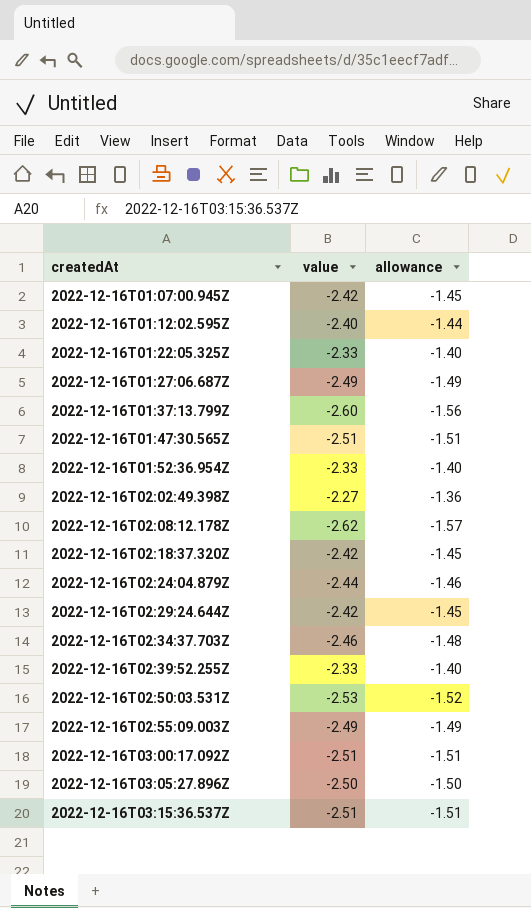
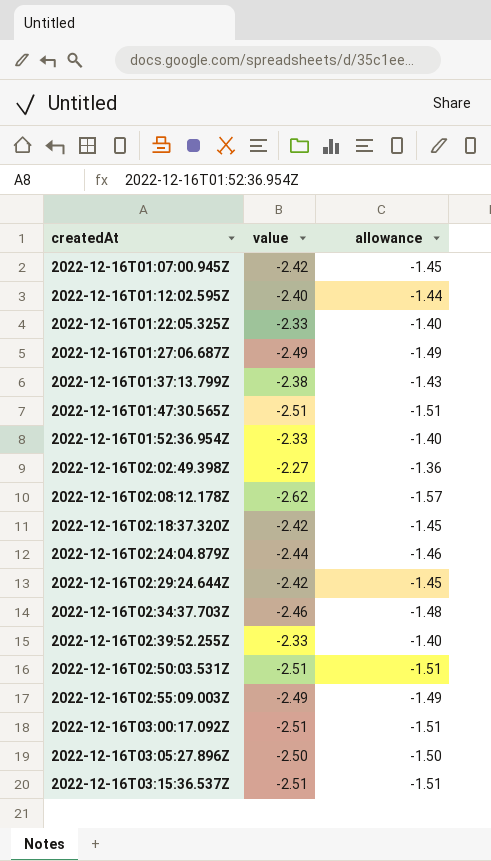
2022-12-16T01:37:13.799Z | value: -2.60 -> -2.38
2022-12-16T01:37:13.799Z | allowance: -1.56 -> -1.43
2022-12-16T02:50:03.531Z | value: -2.53 -> -2.51
2022-12-16T02:50:03.531Z | allowance: -1.52 -> -1.51

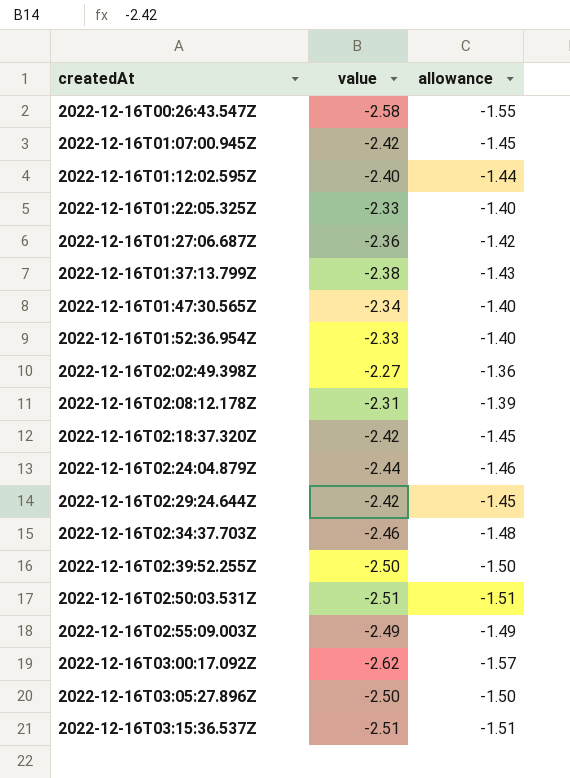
row 2022-12-16T00:26:43.547Z: none -> -2.58 | -1.55
2022-12-16T01:27:06.687Z | value: -2.49 -> -2.36
2022-12-16T01:27:06.687Z | allowance: -1.49 -> -1.42
2022-12-16T01:47:30.565Z | value: -2.51 -> -2.34
2022-12-16T01:47:30.565Z | allowance: -1.51 -> -1.40
2022-12-16T02:08:12.178Z | value: -2.62 -> -2.31
2022-12-16T02:08:12.178Z | allowance: -1.57 -> -1.39
2022-12-16T02:39:52.255Z | value: -2.33 -> -2.50
2022-12-16T02:39:52.255Z | allowance: -1.40 -> -1.50
2022-12-16T03:00:17.092Z | value: -2.51 -> -2.62
2022-12-16T03:00:17.092Z | allowance: -1.51 -> -1.57

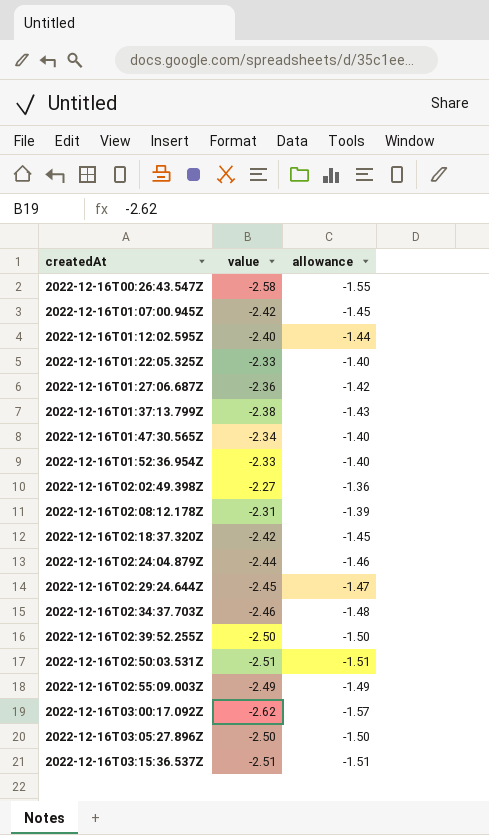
2022-12-16T02:29:24.644Z | value: -2.42 -> -2.45
2022-12-16T02:29:24.644Z | allowance: -1.45 -> -1.47

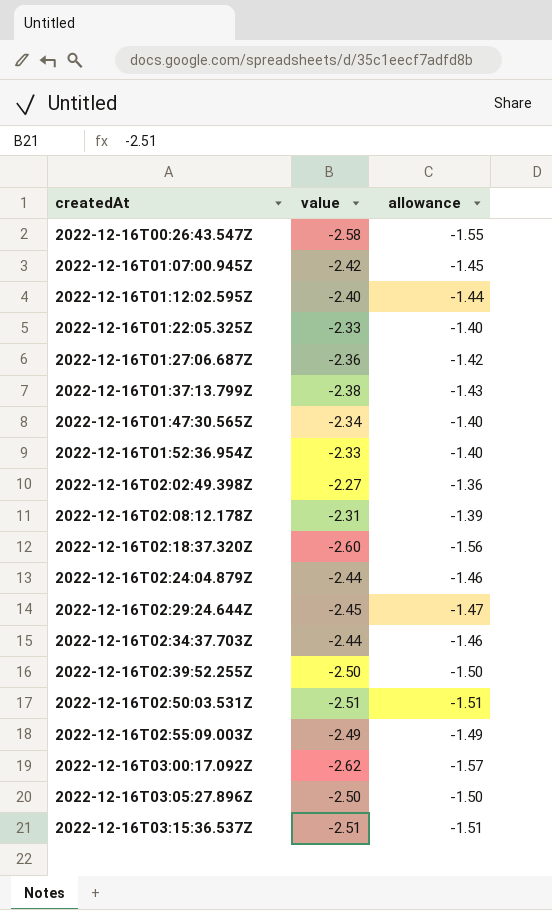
2022-12-16T02:18:37.320Z | value: -2.42 -> -2.60
2022-12-16T02:18:37.320Z | allowance: -1.45 -> -1.56
2022-12-16T02:34:37.703Z | value: -2.46 -> -2.44
2022-12-16T02:34:37.703Z | allowance: -1.48 -> -1.46

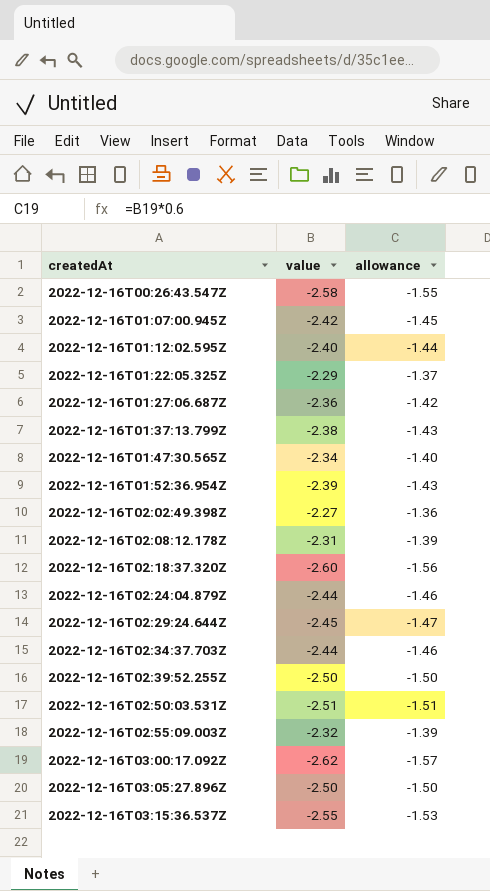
2022-12-16T01:22:05.325Z | value: -2.33 -> -2.29
2022-12-16T01:22:05.325Z | allowance: -1.40 -> -1.37
2022-12-16T01:52:36.954Z | value: -2.33 -> -2.39
2022-12-16T01:52:36.954Z | allowance: -1.40 -> -1.43
2022-12-16T02:55:09.003Z | value: -2.49 -> -2.32
2022-12-16T02:55:09.003Z | allowance: -1.49 -> -1.39
2022-12-16T03:15:36.537Z | value: -2.51 -> -2.55
2022-12-16T03:15:36.537Z | allowance: -1.51 -> -1.53

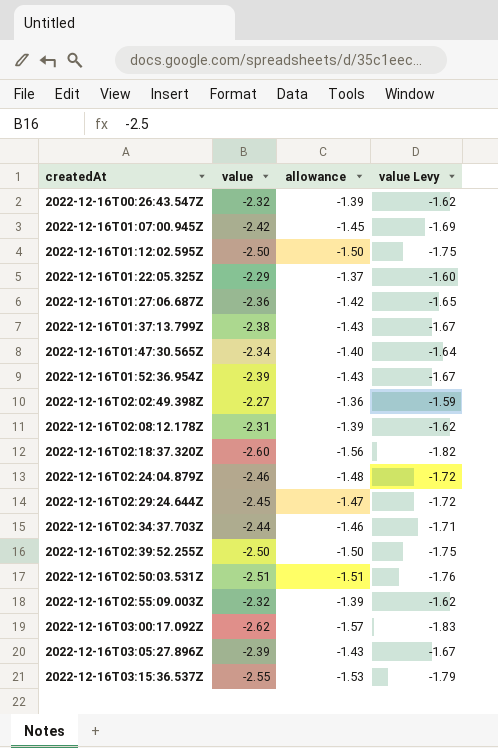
column value Levy | formula: none -> [value] * 0.7
2022-12-16T00:26:43.547Z | value: -2.58 -> -2.32
2022-12-16T00:26:43.547Z | allowance: -1.55 -> -1.39
2022-12-16T01:12:02.595Z | value: -2.40 -> -2.50
2022-12-16T01:12:02.595Z | allowance: -1.44 -> -1.50
2022-12-16T02:24:04.879Z | value: -2.44 -> -2.46
2022-12-16T02:24:04.879Z | allowance: -1.46 -> -1.48
2022-12-16T03:05:27.896Z | value: -2.50 -> -2.39
2022-12-16T03:05:27.896Z | allowance: -1.50 -> -1.43

